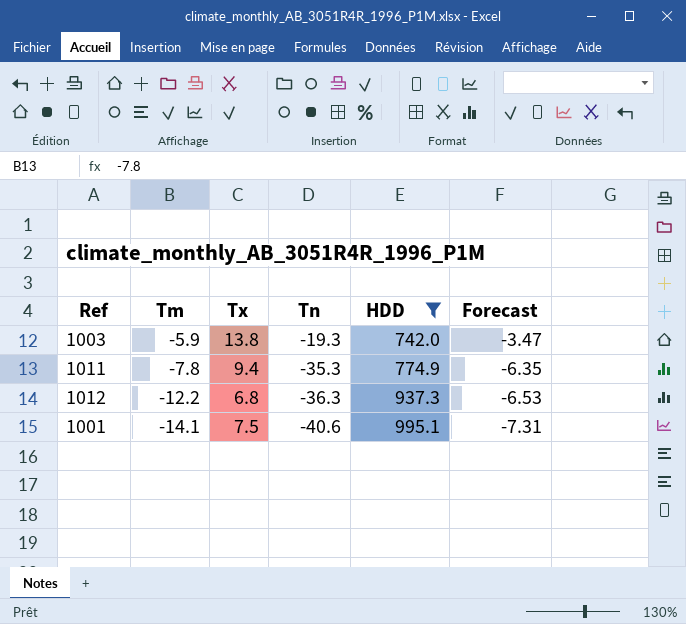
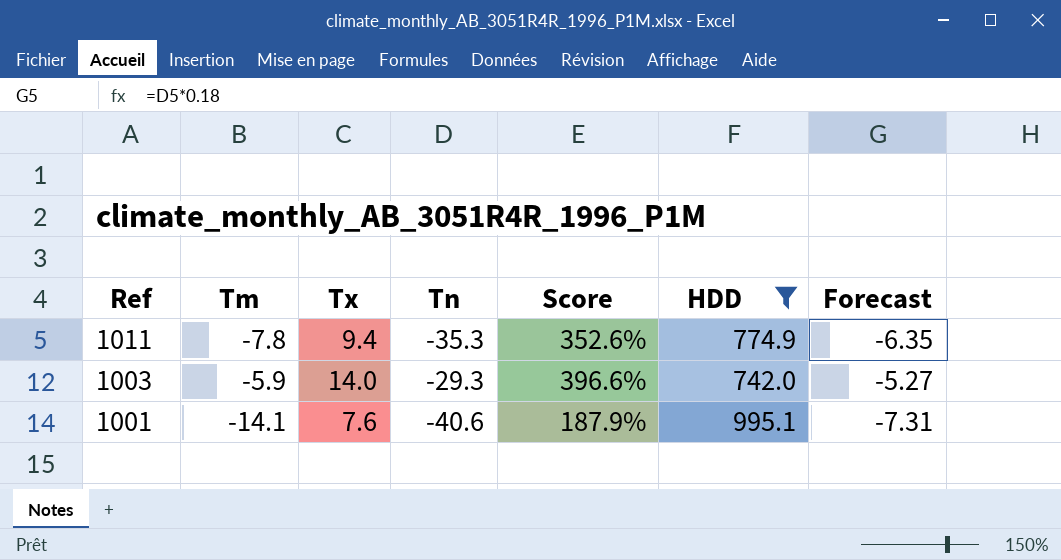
row order: Tm descending -> Ref descending
column Score | formula: none -> ([Tn] - [Tm]) / [Tm]
row 1012: -12.2 | 6.8 | -36.3 | 937.3 | -6.53 -> none
1003 | Tx: 13.8 -> 14.0
1003 | Tn: -19.3 -> -29.3
1003 | Forecast: -3.47 -> -5.27
1001 | Tx: 7.5 -> 7.6

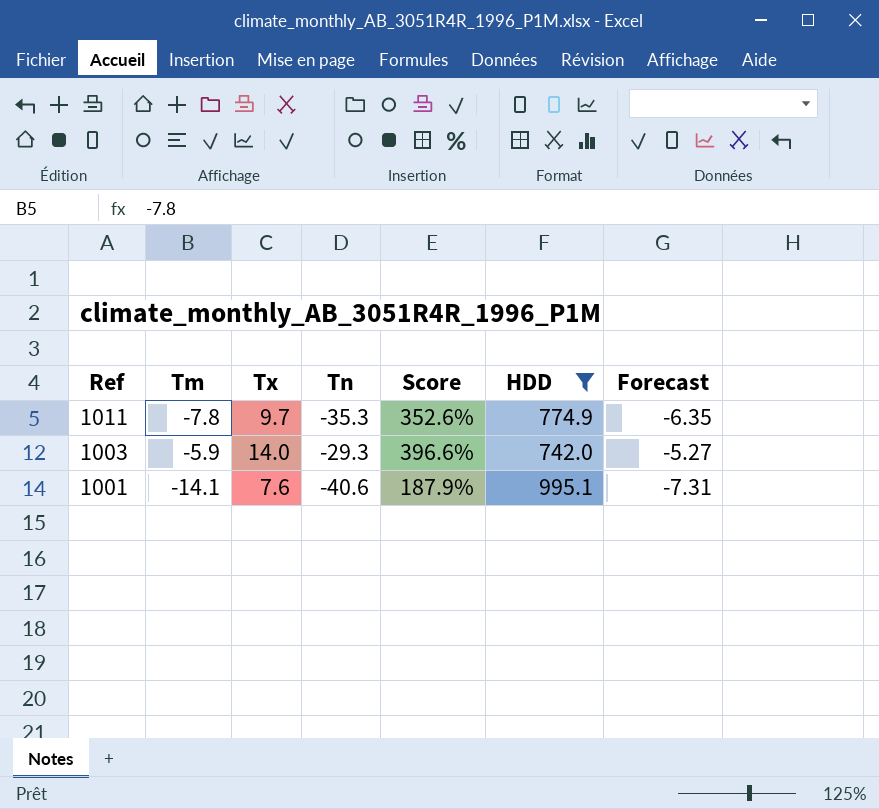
1011 | Tx: 9.4 -> 9.7

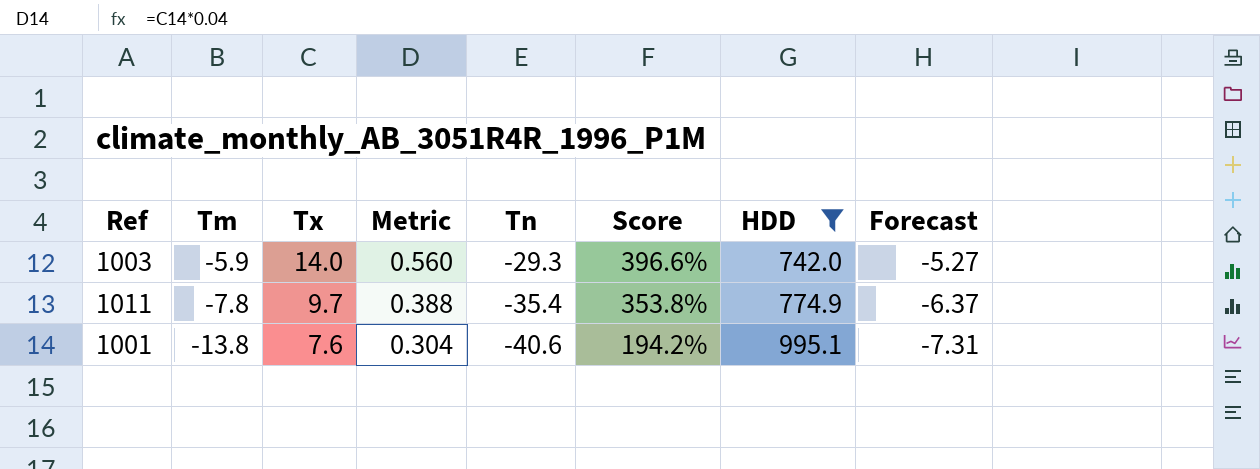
row order: Ref descending -> Tm descending
column Metric | formula: none -> [Tx] * 0.04
1011 | Tn: -35.3 -> -35.4
1011 | Score: 352.6% -> 353.8%
1011 | Forecast: -6.35 -> -6.37
1001 | Tm: -14.1 -> -13.8
1001 | Score: 187.9% -> 194.2%

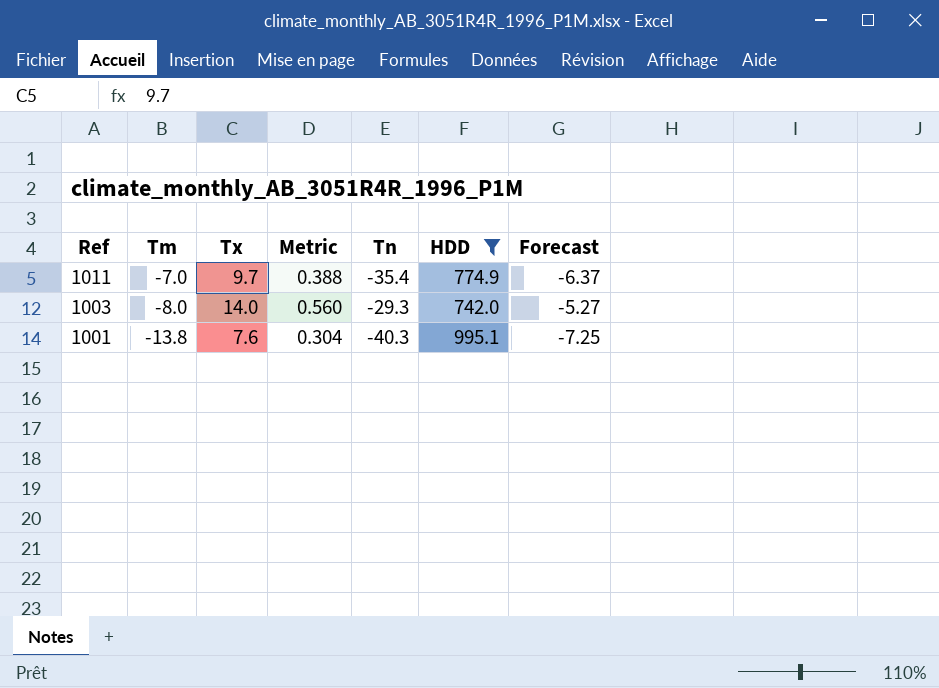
row order: Tm descending -> Ref descending
column Score | formula: ([Tn] - [Tm]) / [Tm] -> none
1011 | Tm: -7.8 -> -7.0
1003 | Tm: -5.9 -> -8.0
1001 | Tn: -40.6 -> -40.3
1001 | Forecast: -7.31 -> -7.25

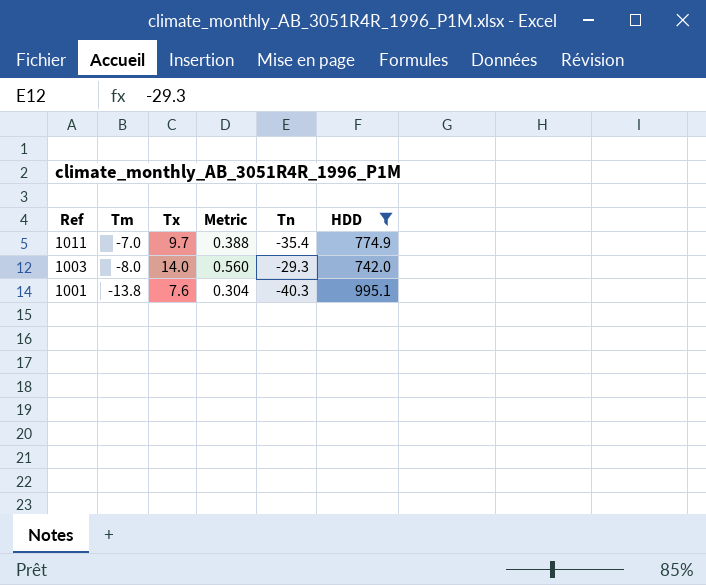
column Forecast | formula: [Tn] * 0.18 -> none

